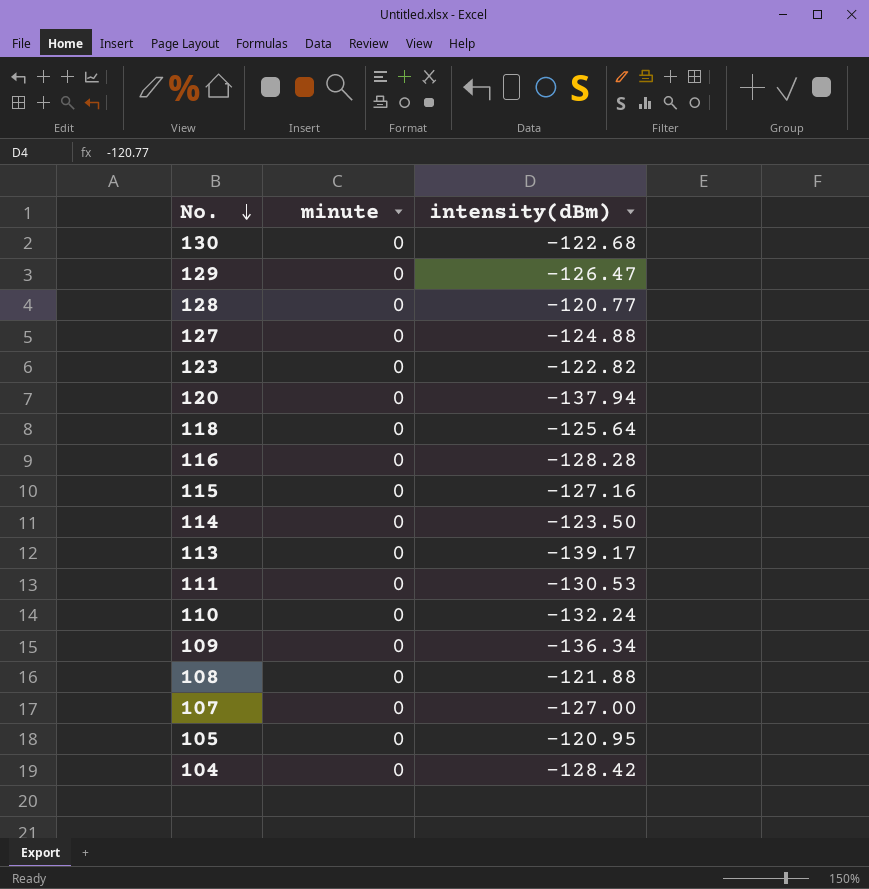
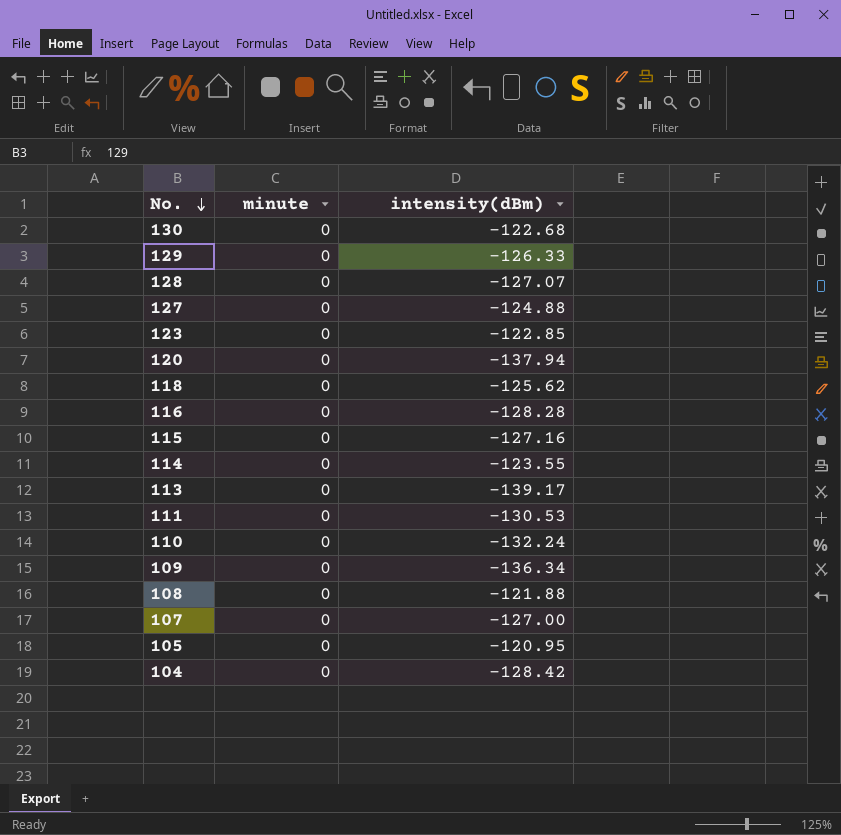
129 | intensity(dBm): -126.47 -> -126.33
128 | intensity(dBm): -120.77 -> -127.07
123 | intensity(dBm): -122.82 -> -122.85
118 | intensity(dBm): -125.64 -> -125.62
114 | intensity(dBm): -123.50 -> -123.55

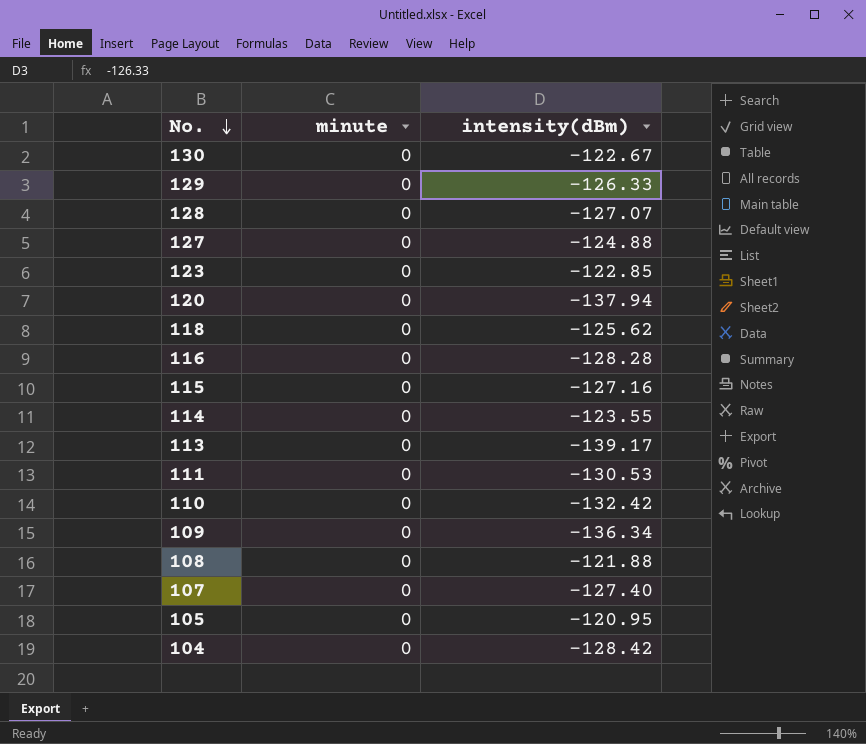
130 | intensity(dBm): -122.68 -> -122.67
110 | intensity(dBm): -132.24 -> -132.42
107 | intensity(dBm): -127.00 -> -127.40

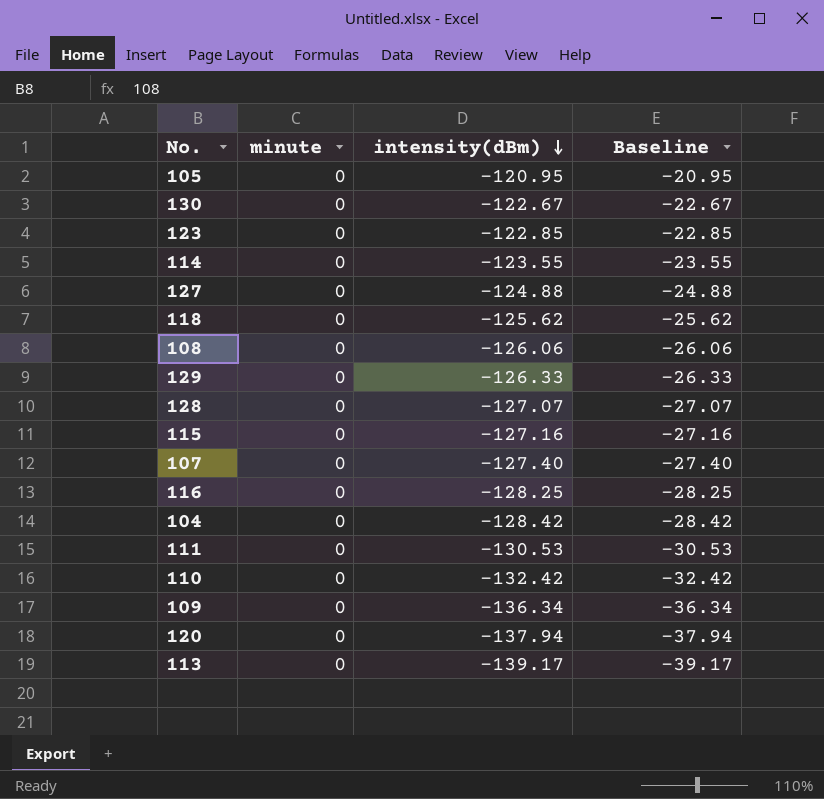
row order: No. descending -> intensity(dBm) descending
column Baseline | formula: none -> [intensity(dBm)] + 100
108 | intensity(dBm): -121.88 -> -126.06
116 | intensity(dBm): -128.28 -> -128.25

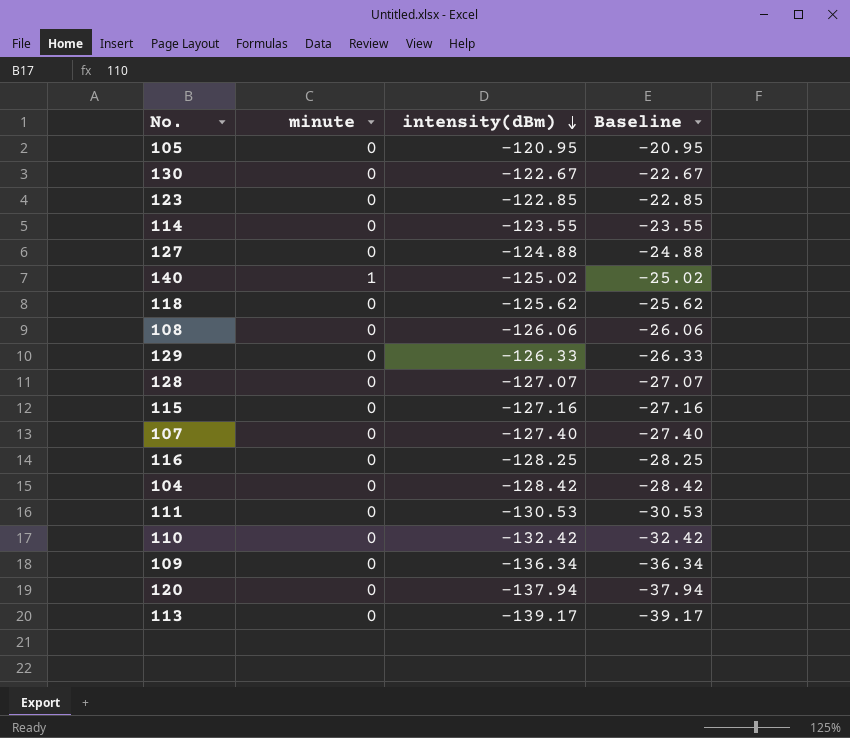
row 140: none -> 1 | -125.02 | -25.02

